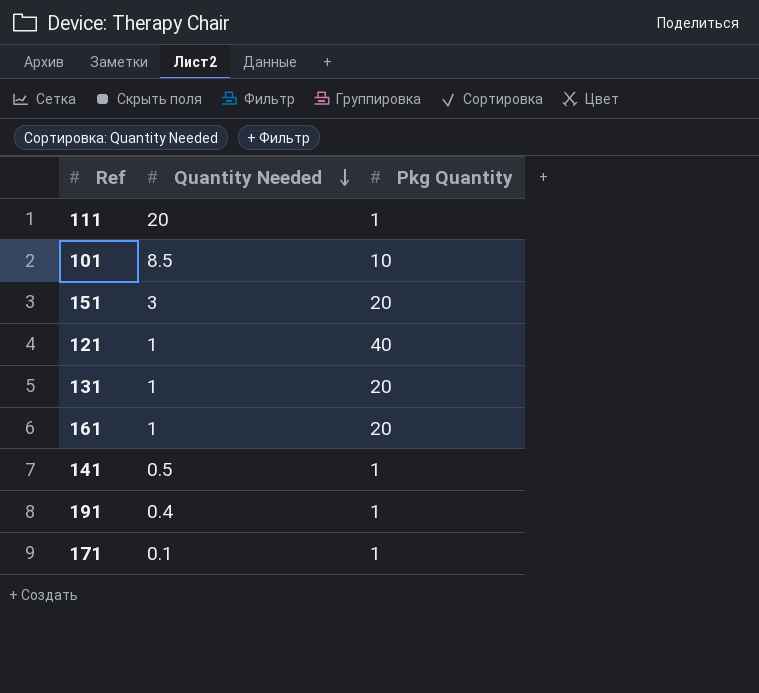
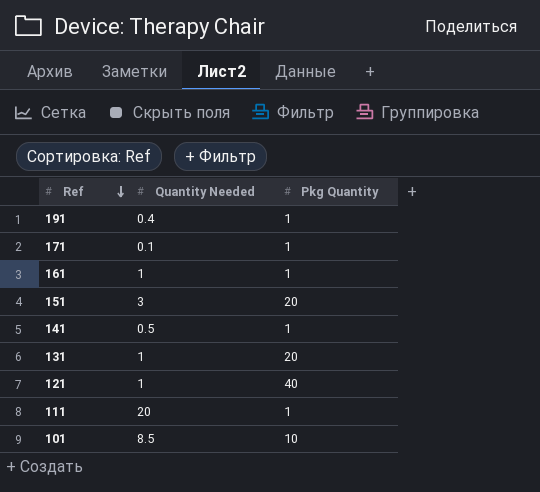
row order: Quantity Needed descending -> Ref descending
161 | Pkg Quantity: 20 -> 1

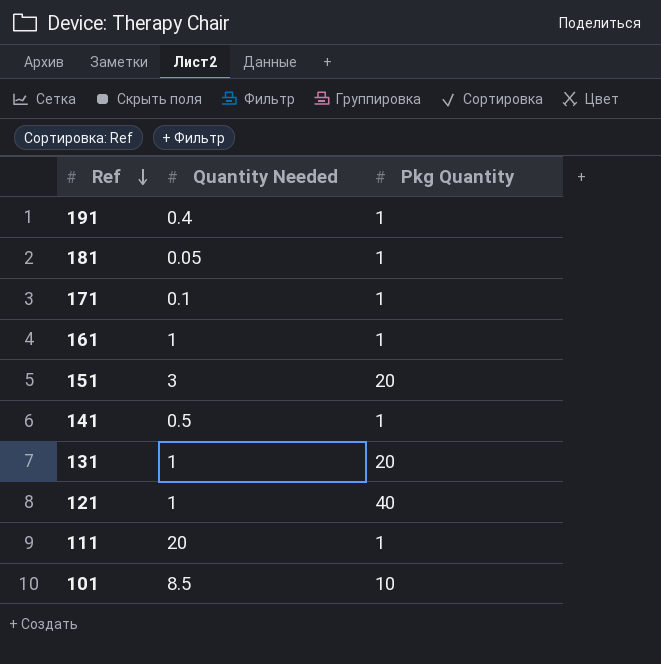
row 181: none -> 0.05 | 1

